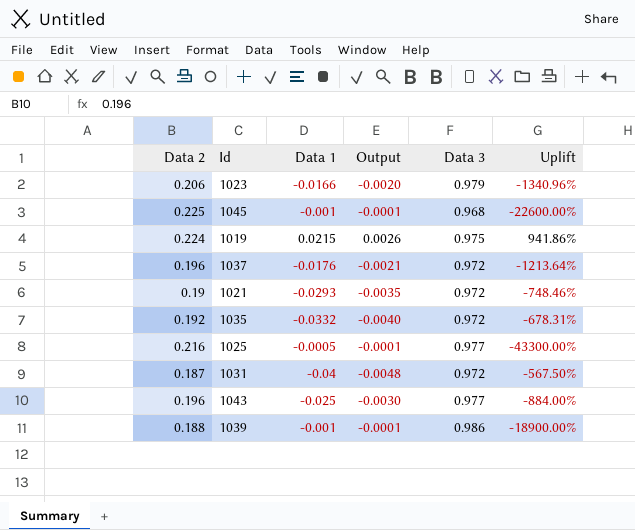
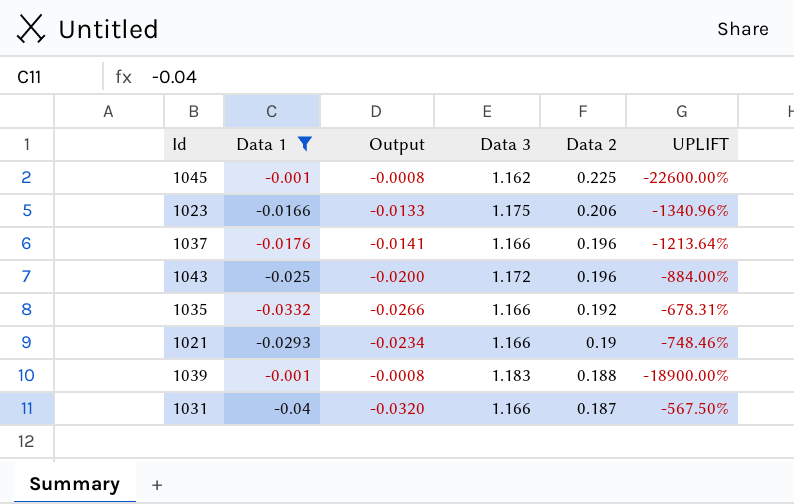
filter: none -> Data 1 <= -0.001
row order: none -> Data 2 descending
column Output | formula: [Data 1] * 0.12 -> [Data 1] * 0.8
column Data 2 | position: 1 -> 5
column name: Uplift -> UPLIFT
1045 | Data 3: 0.968 -> 1.162
1023 | Data 3: 0.979 -> 1.175
1037 | Data 3: 0.972 -> 1.166
1043 | Data 3: 0.977 -> 1.172
1035 | Data 3: 0.972 -> 1.166
1021 | Data 3: 0.972 -> 1.166
1039 | Data 3: 0.986 -> 1.183
1031 | Data 3: 0.972 -> 1.166

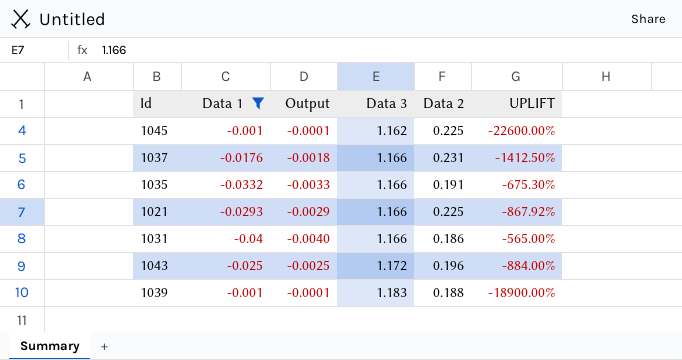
row order: Data 2 descending -> Data 3 ascending
column Output | formula: [Data 1] * 0.8 -> [Data 1] * 0.1
row 1023: -0.0166 | -0.0133 | 1.175 | 0.206 | -1340.96% -> none
1037 | Data 2: 0.196 -> 0.231
1037 | UPLIFT: -1213.64% -> -1412.50%
1035 | Data 2: 0.192 -> 0.191
1035 | UPLIFT: -678.31% -> -675.30%
1021 | Data 2: 0.19 -> 0.225
1021 | UPLIFT: -748.46% -> -867.92%
1031 | Data 2: 0.187 -> 0.186
1031 | UPLIFT: -567.50% -> -565.00%

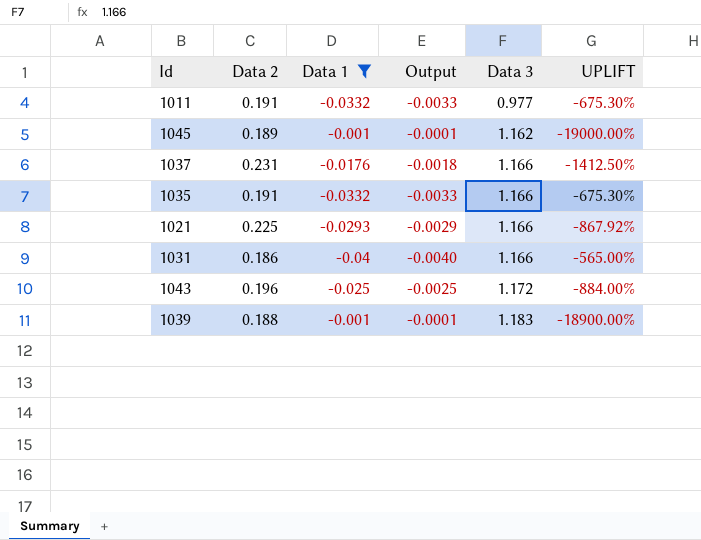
column Data 2 | position: 5 -> 2
row 1011: none -> 0.191 | -0.0332 | -0.0033 | 0.977 | -675.30%
1045 | Data 2: 0.225 -> 0.189
1045 | UPLIFT: -22600.00% -> -19000.00%

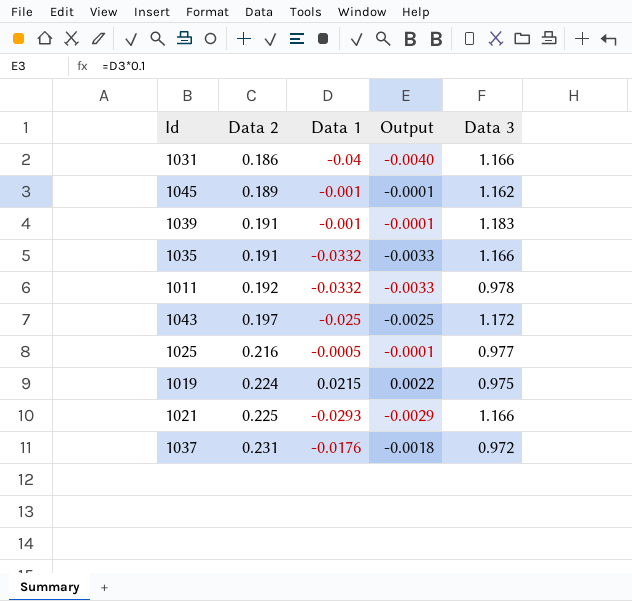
filter: Data 1 <= -0.001 -> none
row order: Data 3 ascending -> Data 2 ascending
column UPLIFT | formula: ([Data 2] - [Data 1]) / [Data 1] -> none
1039 | Data 2: 0.188 -> 0.191
1011 | Data 2: 0.191 -> 0.192
1011 | Data 3: 0.977 -> 0.978
1043 | Data 2: 0.196 -> 0.197
1037 | Data 3: 1.166 -> 0.972

